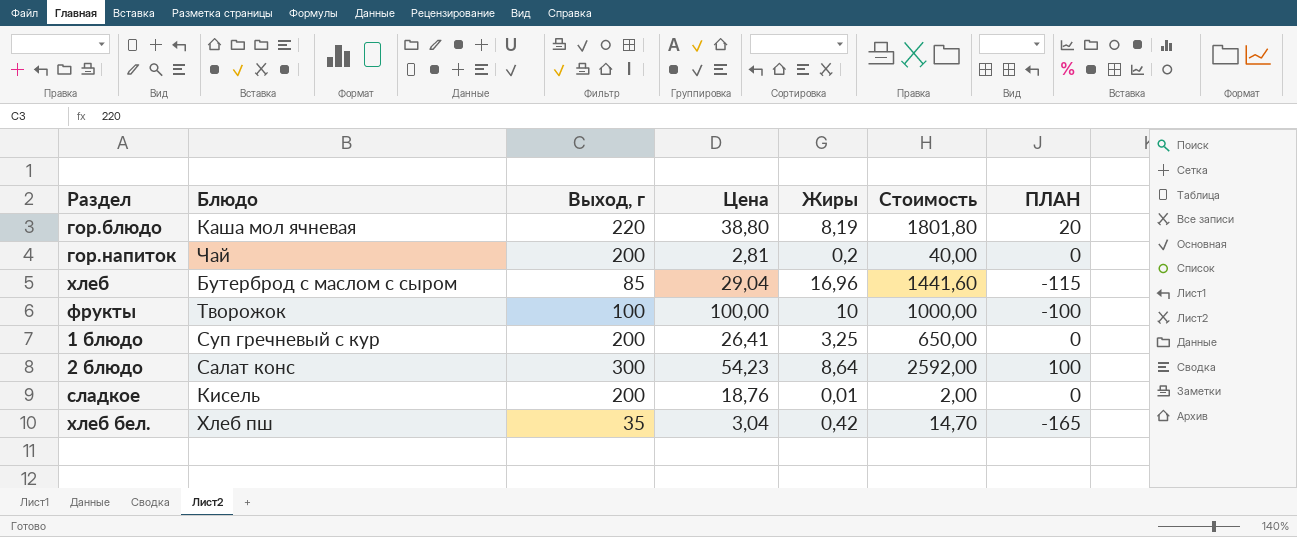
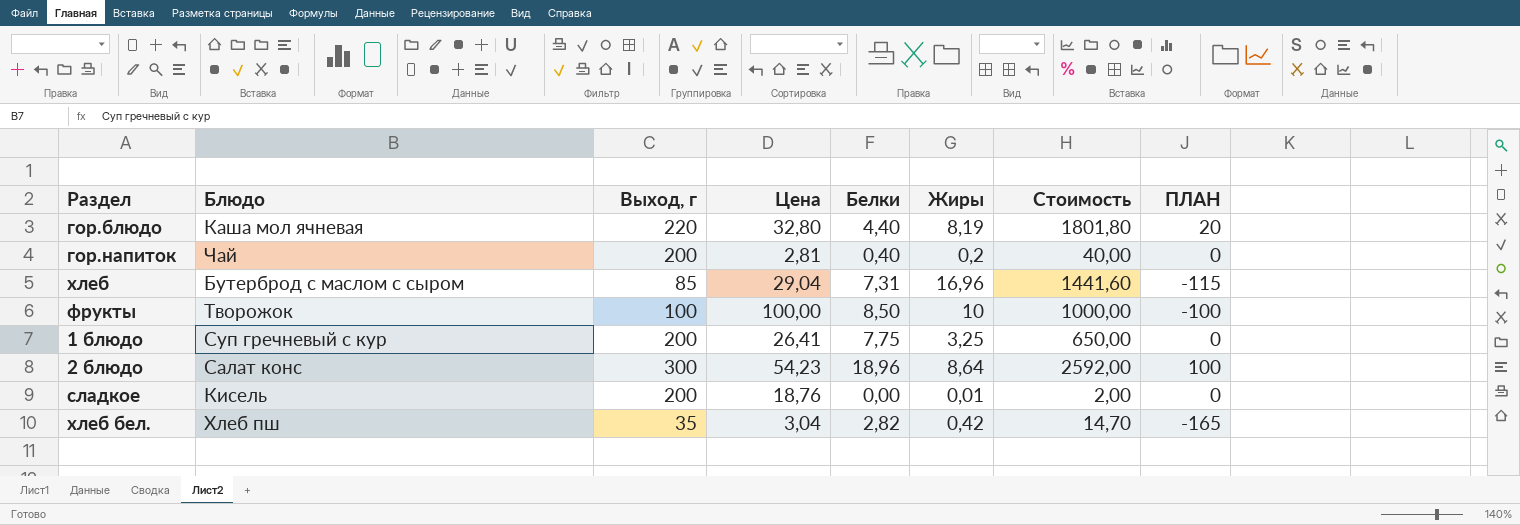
column Белки | position: none -> 5
гор.блюдо | Цена: 38,80 -> 32,80

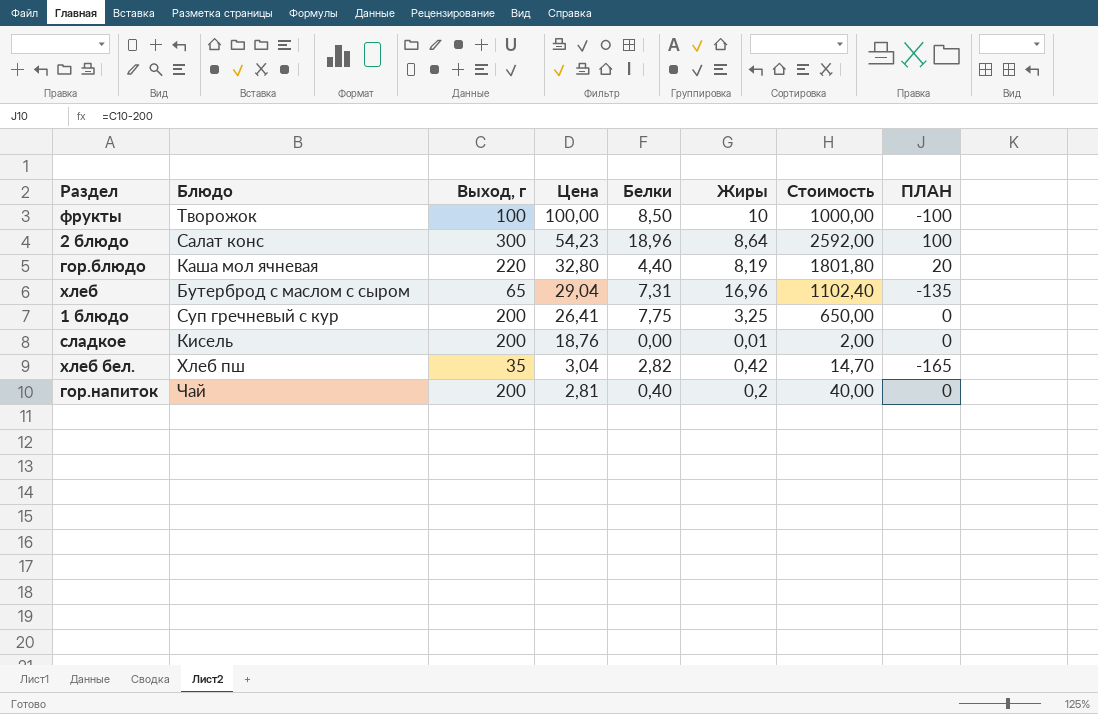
row order: none -> Цена descending
хлеб | Выход, г: 85 -> 65
хлеб | Стоимость: 1441,60 -> 1102,40
хлеб | ПЛАН: -115 -> -135

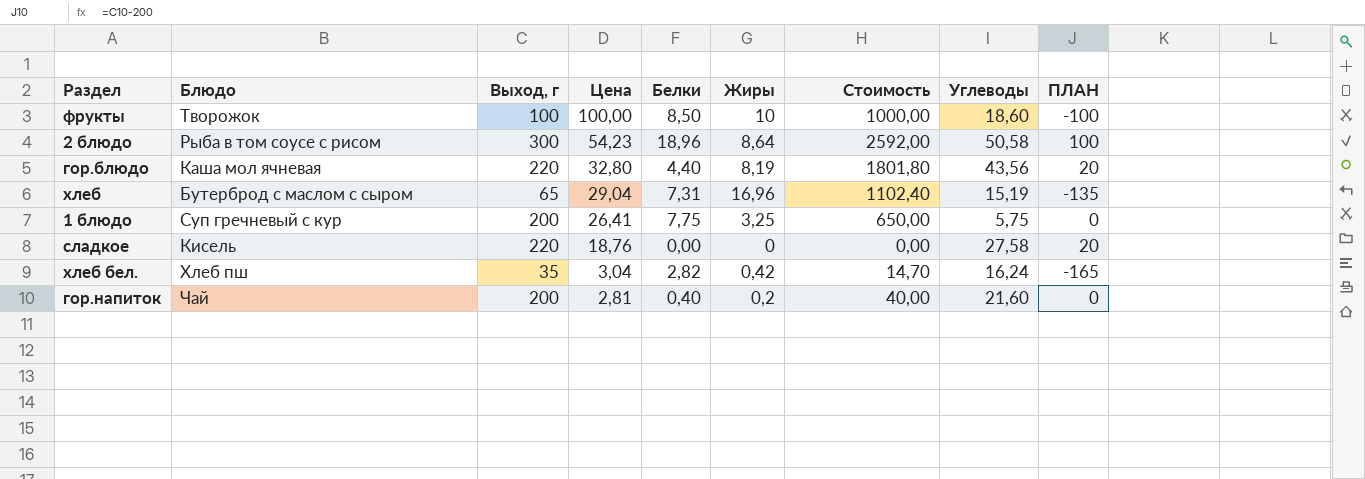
column Углеводы | position: none -> 8
2 блюдо | Блюдо: Салат конс -> Рыба в том соусе с рисом
сладкое | Выход, г: 200 -> 220
сладкое | Жиры: 0,01 -> 0
сладкое | Стоимость: 2,00 -> 0,00
сладкое | ПЛАН: 0 -> 20

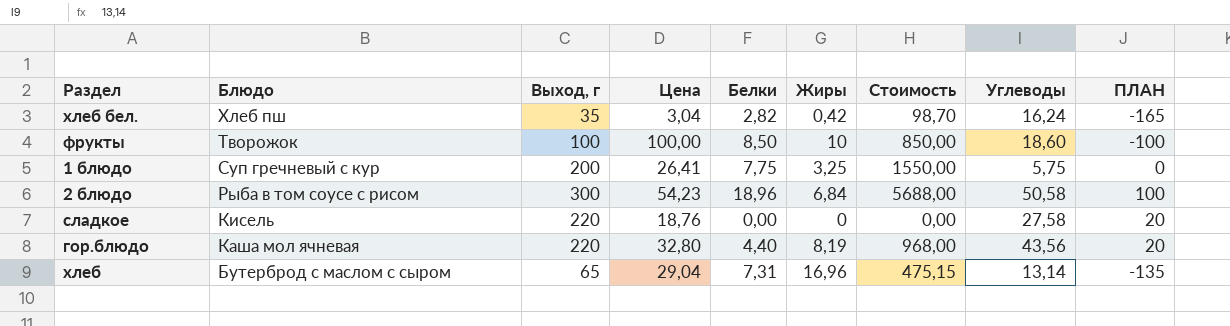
row order: Цена descending -> Блюдо descending
column Стоимость | formula: [Выход, г] * [Жиры] -> [Выход, г] * [Белки]
row гор.напиток: Чай | 200 | 2,81 | 0,40 | 0,2 | 40,00 | 21,60 | 0 -> none
2 блюдо | Жиры: 8,64 -> 6,84
хлеб | Углеводы: 15,19 -> 13,14

